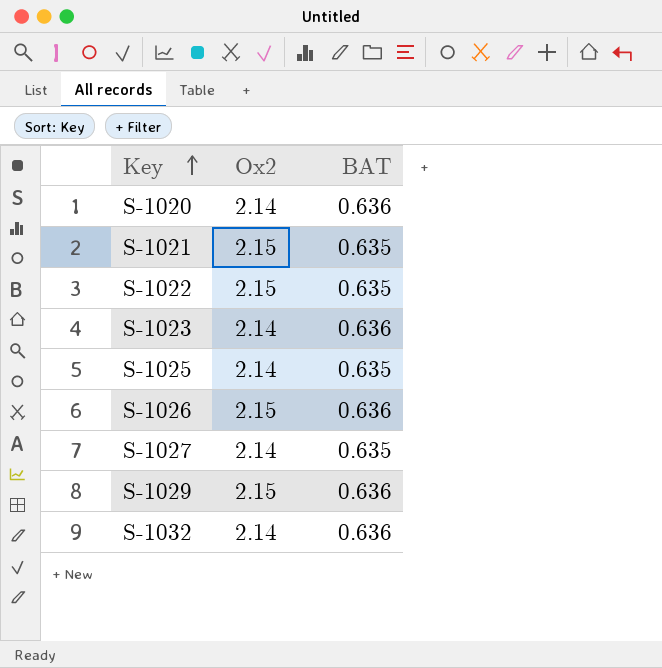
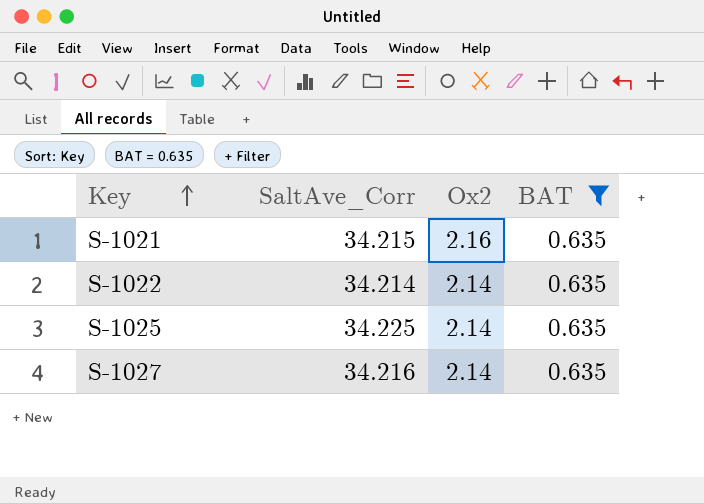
filter: none -> BAT = 0.635
column SaltAve_Corr | position: none -> 2
S-1021 | Ox2: 2.15 -> 2.16
S-1022 | Ox2: 2.15 -> 2.14

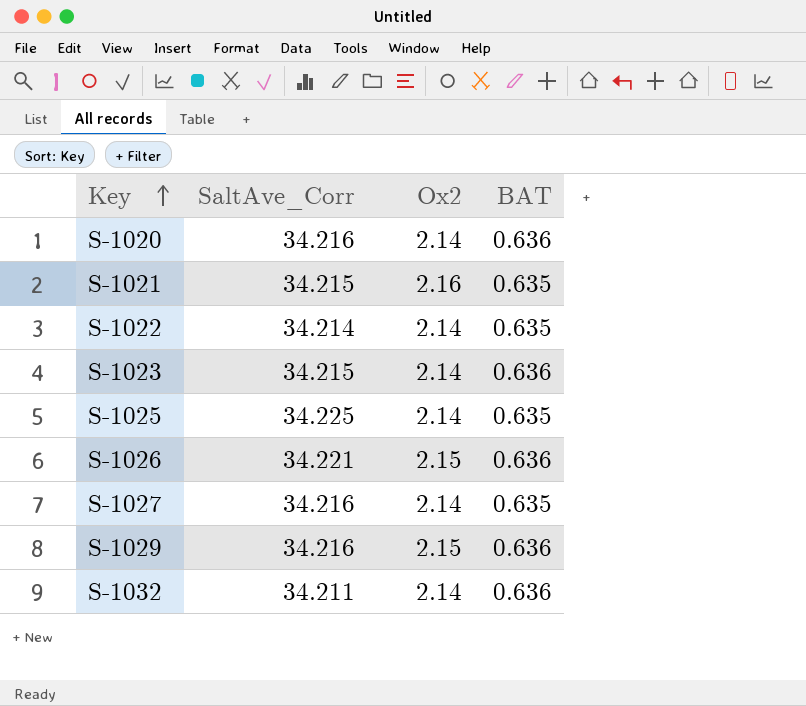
filter: BAT = 0.635 -> none

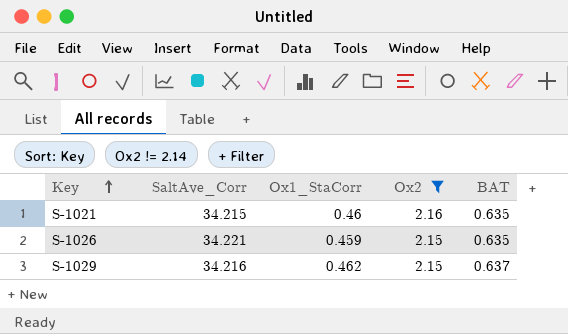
filter: none -> Ox2 != 2.14
column Ox1_StaCorr | position: none -> 3
S-1026 | BAT: 0.636 -> 0.635
S-1029 | BAT: 0.636 -> 0.637

